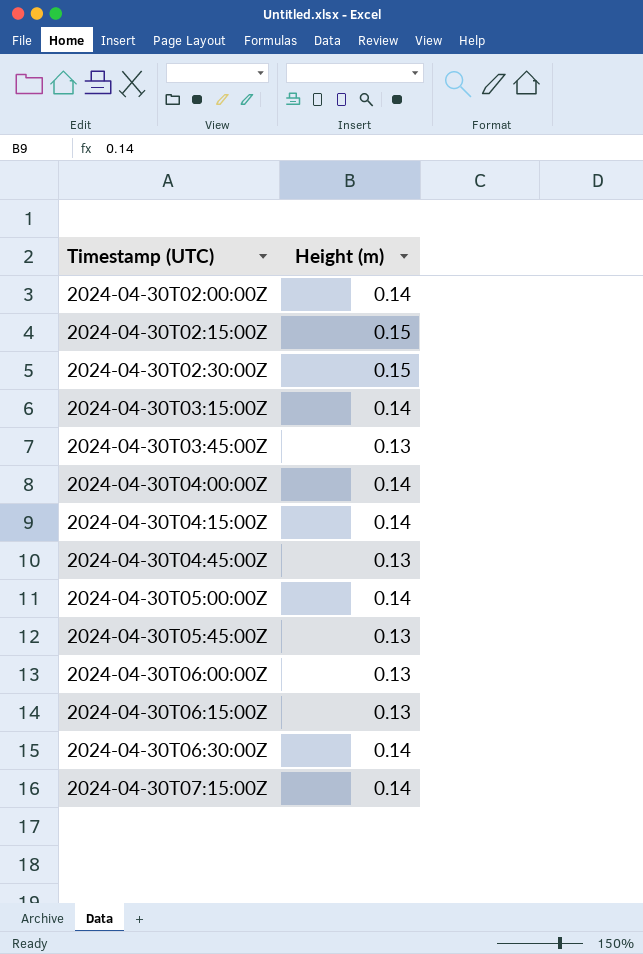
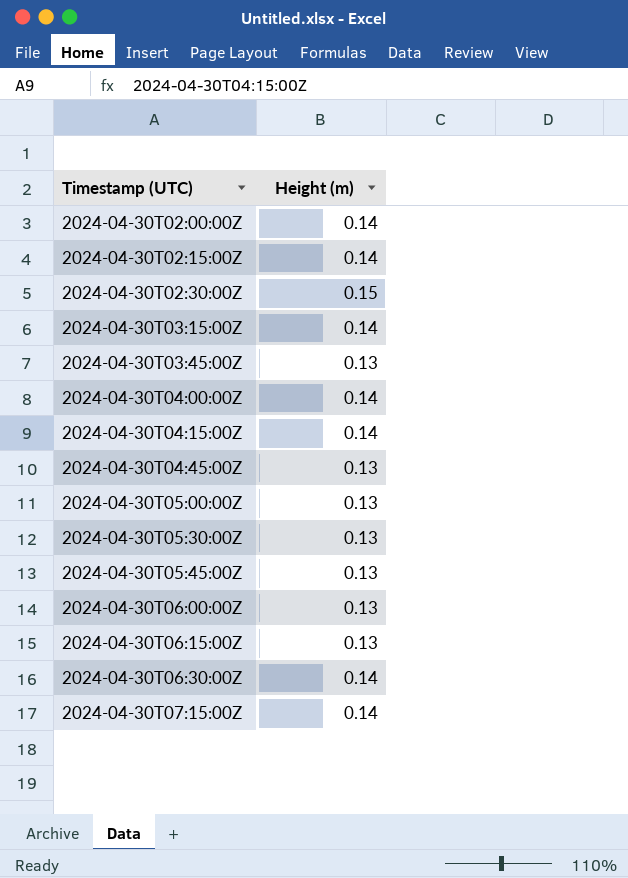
2024-04-30T02:15:00Z | Height (m): 0.15 -> 0.14
2024-04-30T05:00:00Z | Height (m): 0.14 -> 0.13
row 2024-04-30T05:30:00Z: none -> 0.13

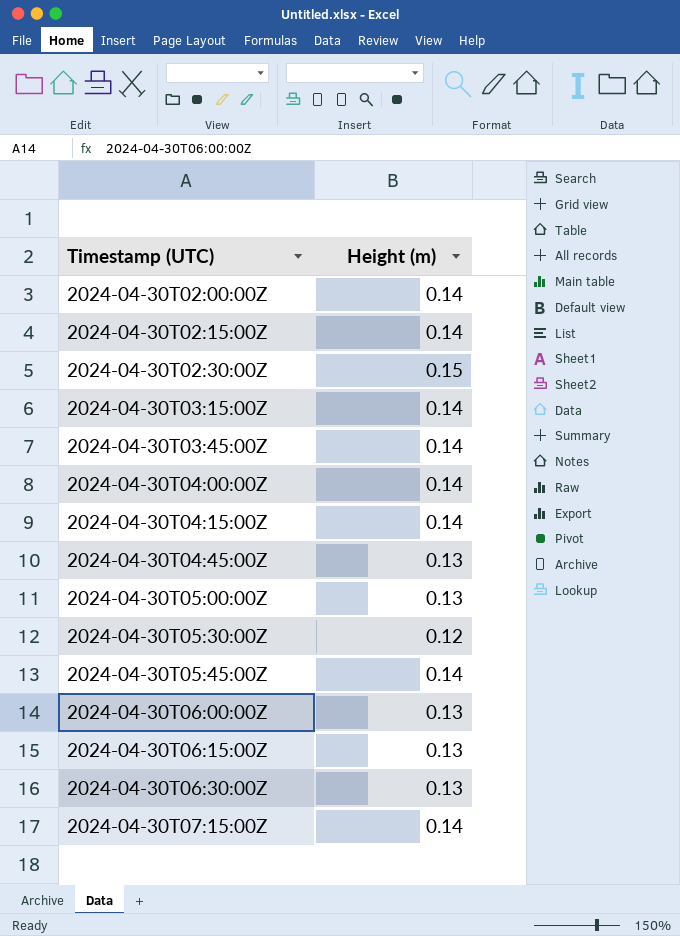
2024-04-30T03:45:00Z | Height (m): 0.13 -> 0.14
2024-04-30T05:30:00Z | Height (m): 0.13 -> 0.12
2024-04-30T05:45:00Z | Height (m): 0.13 -> 0.14
2024-04-30T06:30:00Z | Height (m): 0.14 -> 0.13

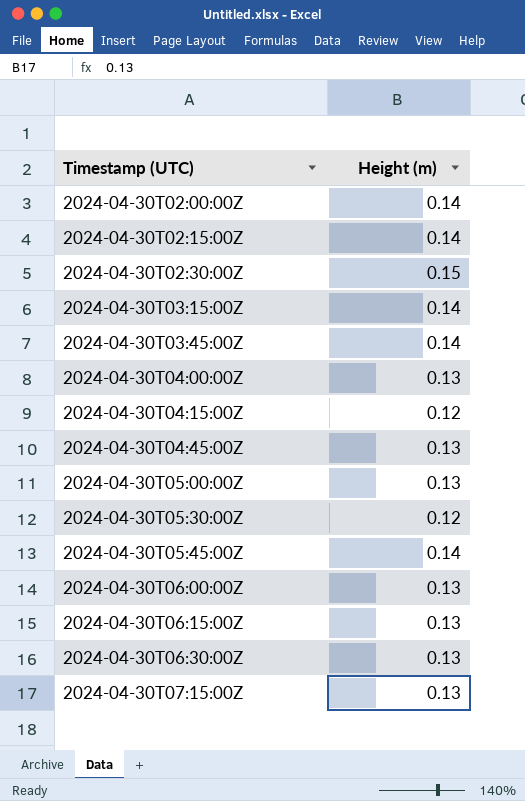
2024-04-30T04:00:00Z | Height (m): 0.14 -> 0.13
2024-04-30T04:15:00Z | Height (m): 0.14 -> 0.12
2024-04-30T07:15:00Z | Height (m): 0.14 -> 0.13

